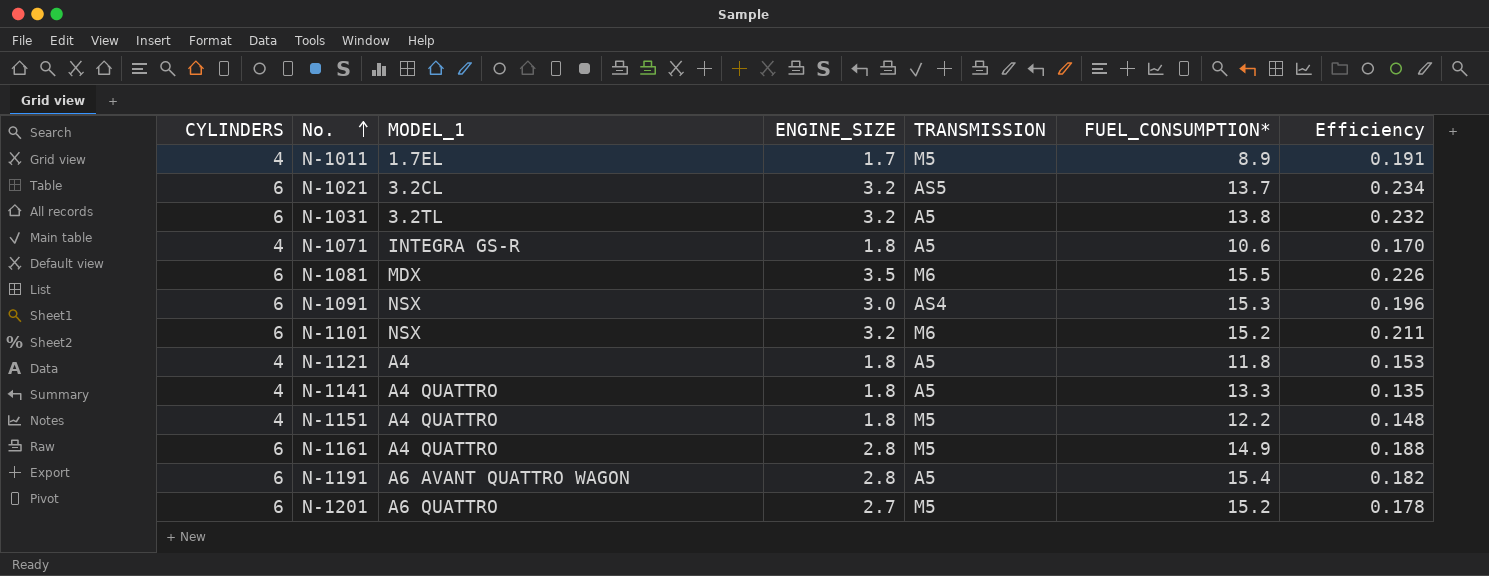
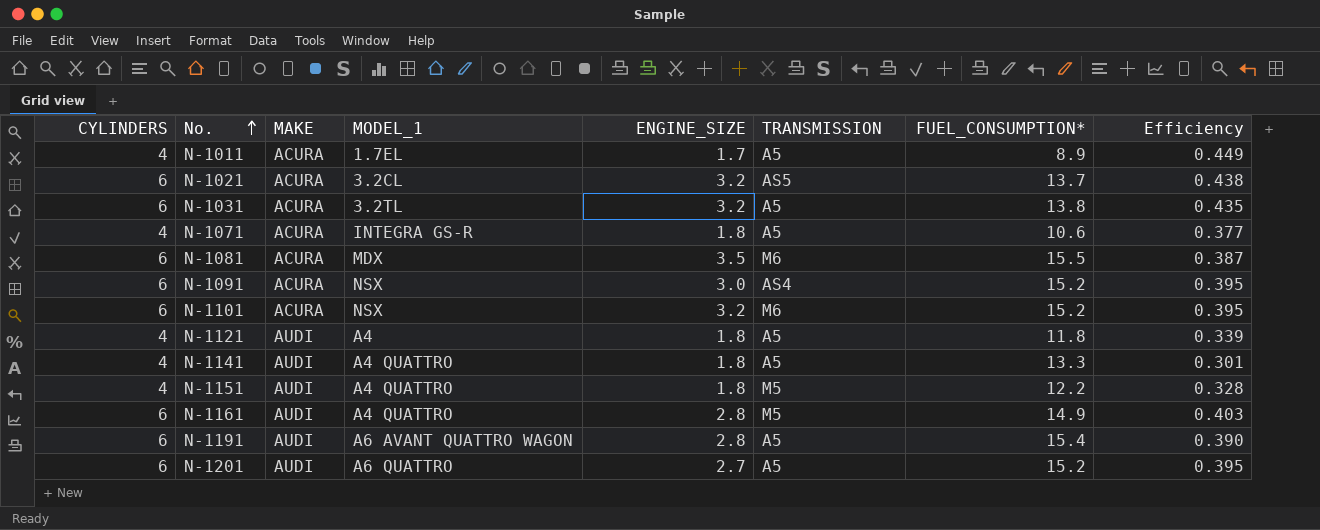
column MAKE | position: none -> 3
column Efficiency | formula: [ENGINE_SIZE] / [FUEL_CONSUMPTION*] -> [CYLINDERS] / [FUEL_CONSUMPTION*]
N-1011 | TRANSMISSION: M5 -> A5
N-1091 | FUEL_CONSUMPTION*: 15.3 -> 15.2
N-1201 | TRANSMISSION: M5 -> A5

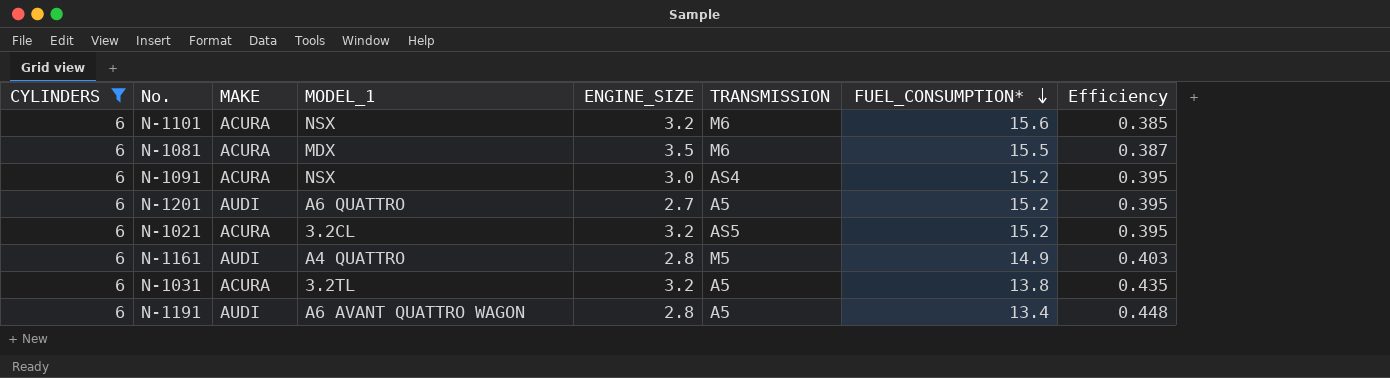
filter: none -> CYLINDERS = 6
row order: No. ascending -> FUEL_CONSUMPTION* descending
N-1101 | FUEL_CONSUMPTION*: 15.2 -> 15.6
N-1101 | Efficiency: 0.395 -> 0.385
N-1021 | FUEL_CONSUMPTION*: 13.7 -> 15.2
N-1021 | Efficiency: 0.438 -> 0.395
N-1191 | FUEL_CONSUMPTION*: 15.4 -> 13.4
N-1191 | Efficiency: 0.390 -> 0.448

